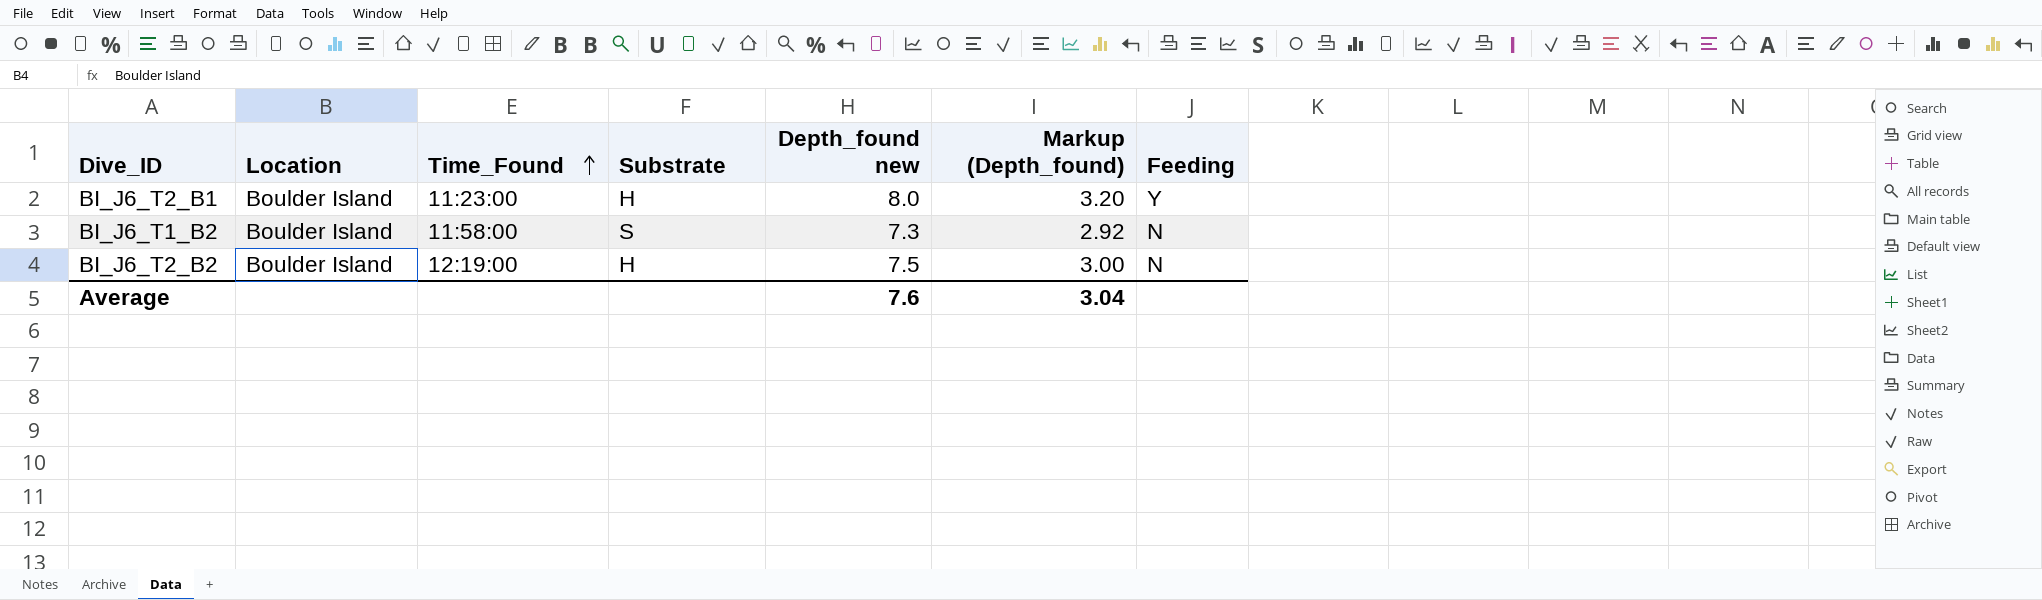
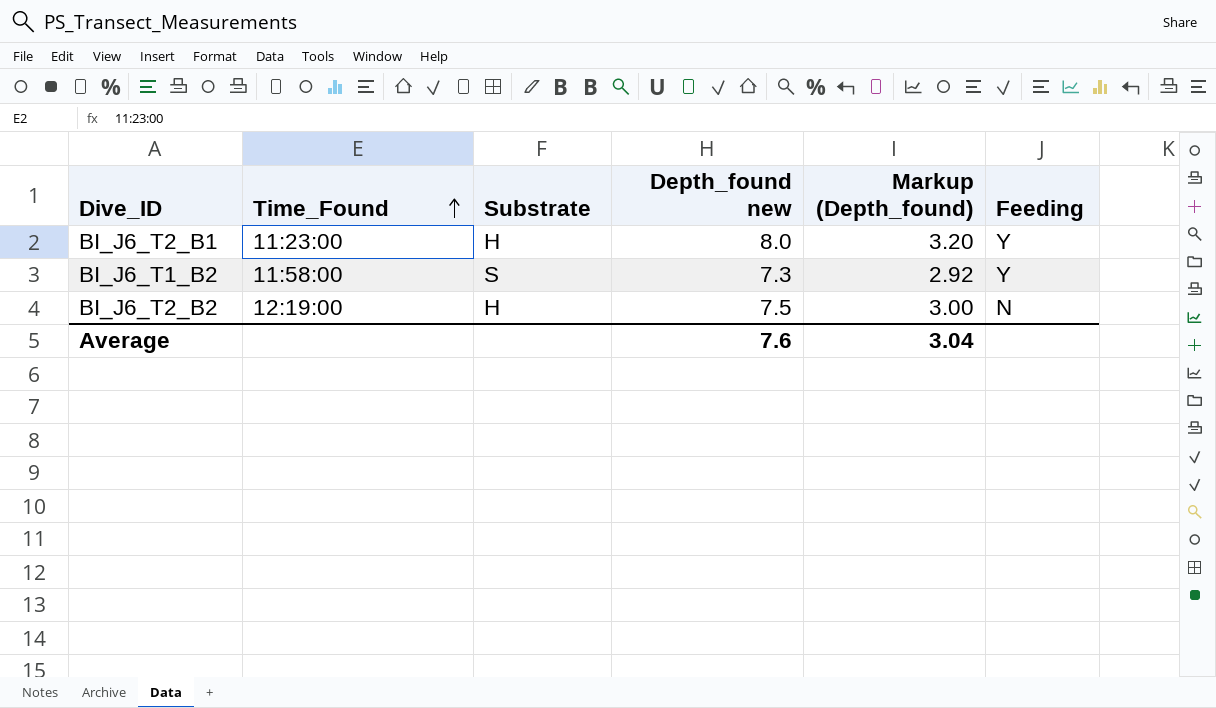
column Location | position: 2 -> none
BI_J6_T1_B2 | Feeding: N -> Y

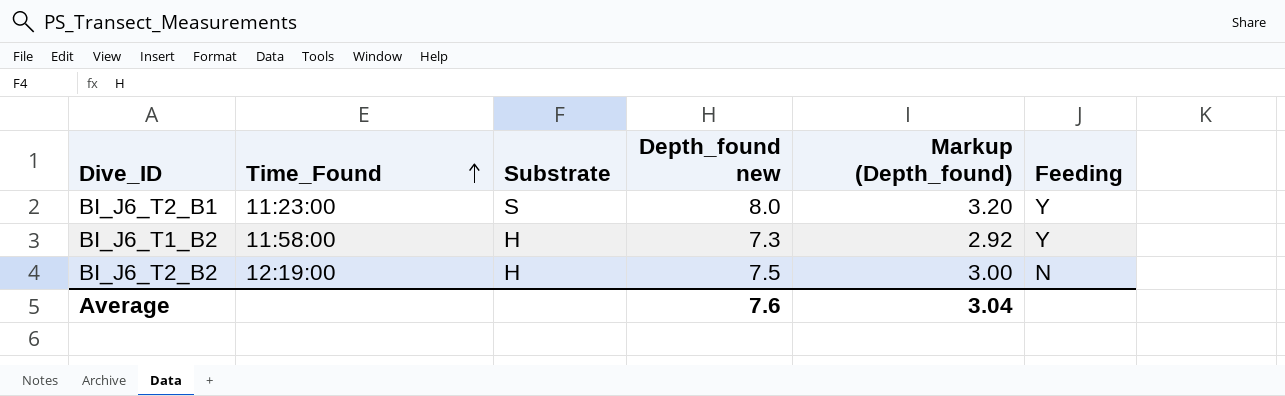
BI_J6_T2_B1 | Substrate: H -> S
BI_J6_T1_B2 | Substrate: S -> H

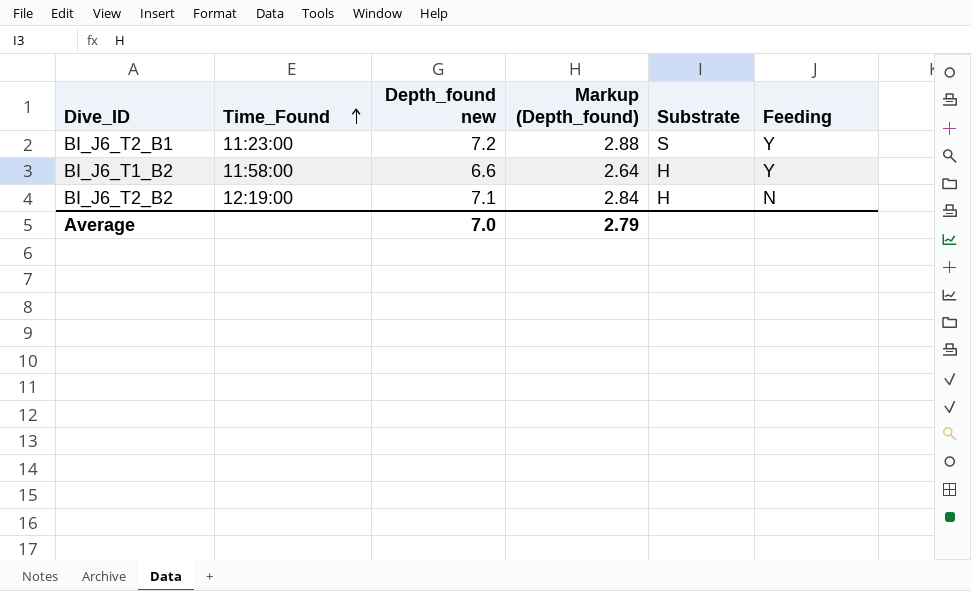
column Substrate | position: 3 -> 5
BI_J6_T2_B1 | Depth_found new: 8.0 -> 7.2
BI_J6_T2_B1 | Markup (Depth_found): 3.20 -> 2.88
BI_J6_T1_B2 | Depth_found new: 7.3 -> 6.6
BI_J6_T1_B2 | Markup (Depth_found): 2.92 -> 2.64
BI_J6_T2_B2 | Depth_found new: 7.5 -> 7.1
BI_J6_T2_B2 | Markup (Depth_found): 3.00 -> 2.84
Average | Depth_found new: 7.6 -> 7.0
Average | Markup (Depth_found): 3.04 -> 2.79

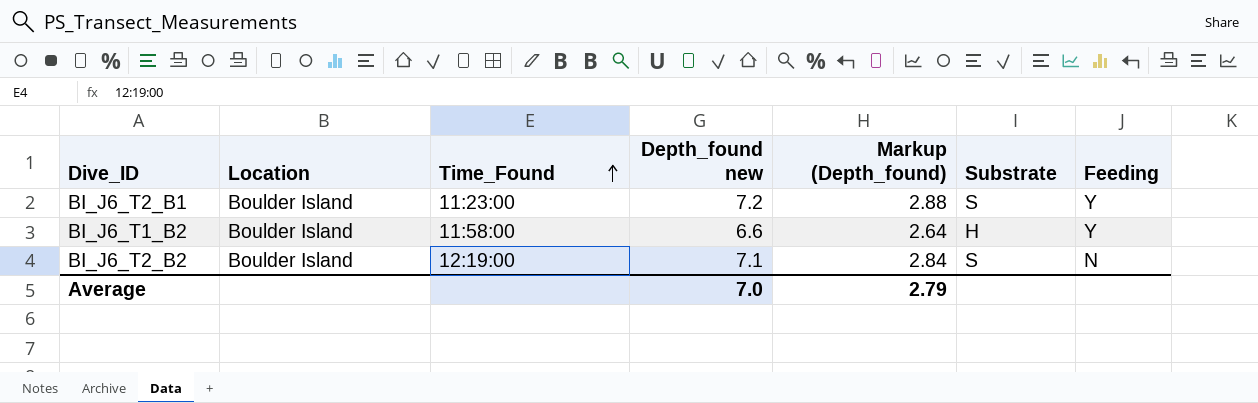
column Location | position: none -> 2
BI_J6_T2_B2 | Substrate: H -> S

